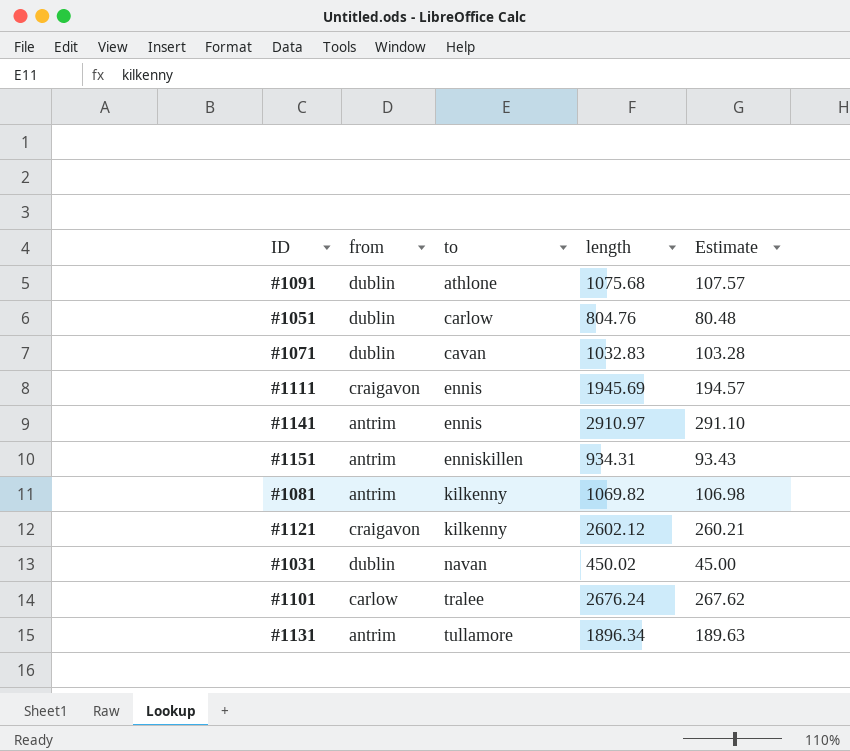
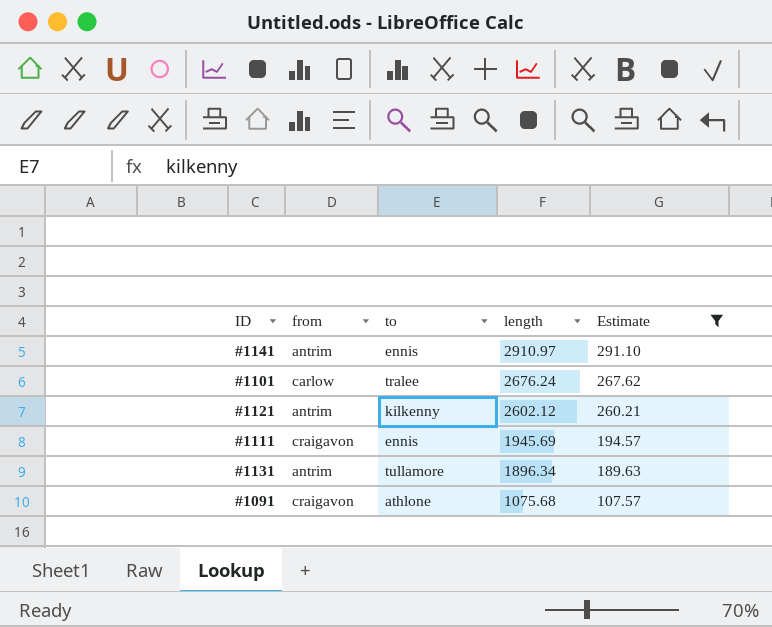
filter: none -> Estimate >= 107.57
row order: to ascending -> length descending
#1121 | from: craigavon -> antrim
#1091 | from: dublin -> craigavon

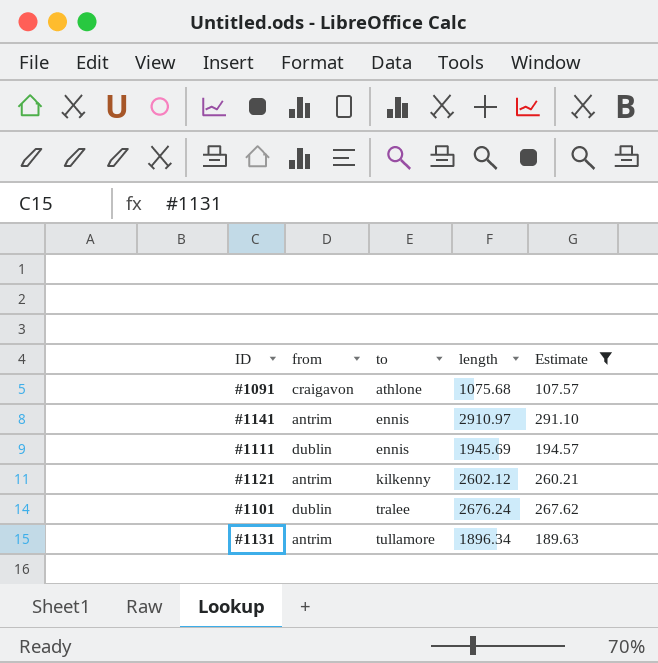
row order: length descending -> to ascending
#1111 | from: craigavon -> dublin
#1101 | from: carlow -> dublin

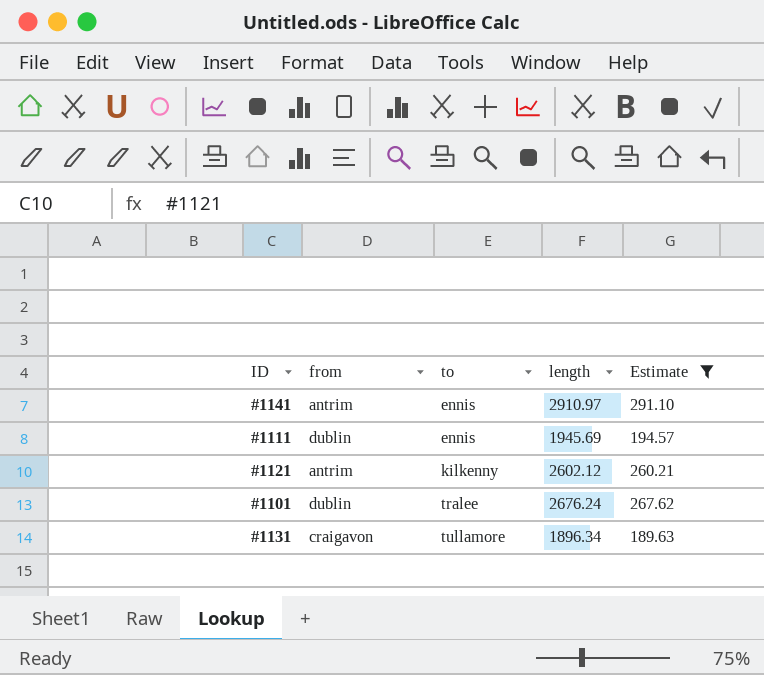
row #1091: craigavon | athlone | 1075.68 | 107.57 -> none
#1131 | from: antrim -> craigavon

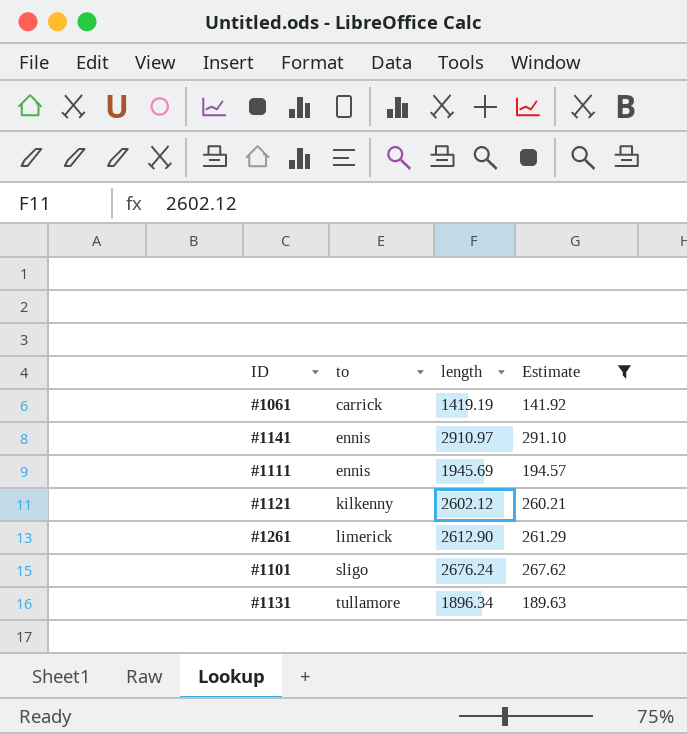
column from | position: 2 -> none
row #1061: none -> carrick | 1419.19 | 141.92
row #1261: none -> limerick | 2612.90 | 261.29
#1101 | to: tralee -> sligo

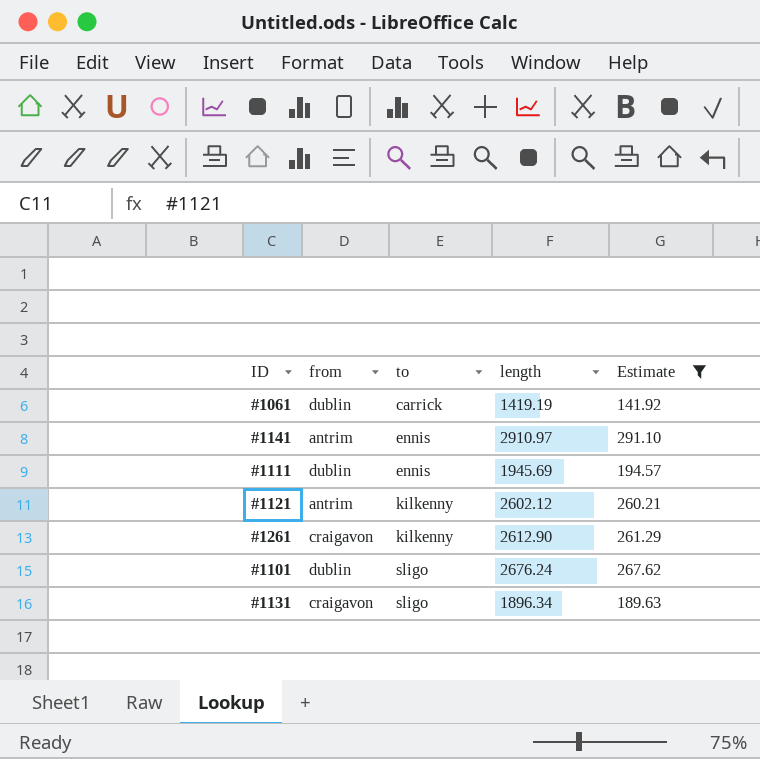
column from | position: none -> 2
#1261 | to: limerick -> kilkenny
#1131 | to: tullamore -> sligo

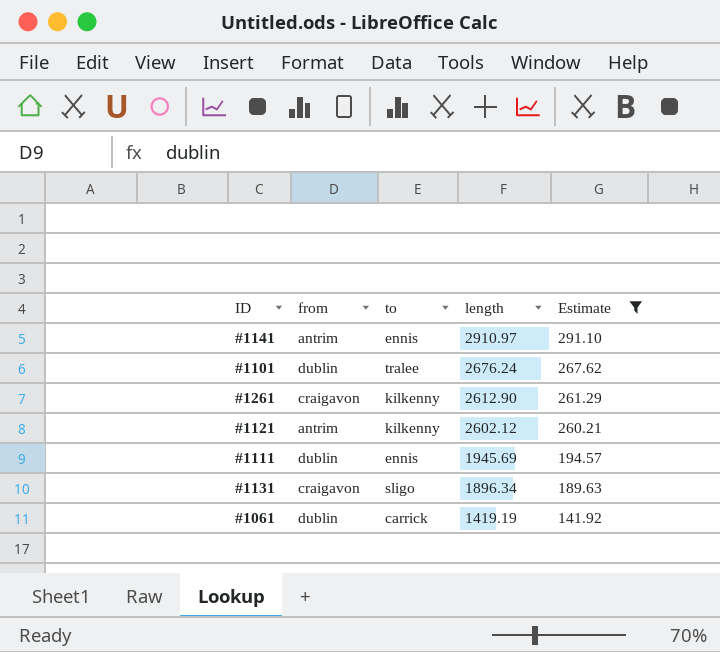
row order: to ascending -> length descending
#1101 | to: sligo -> tralee

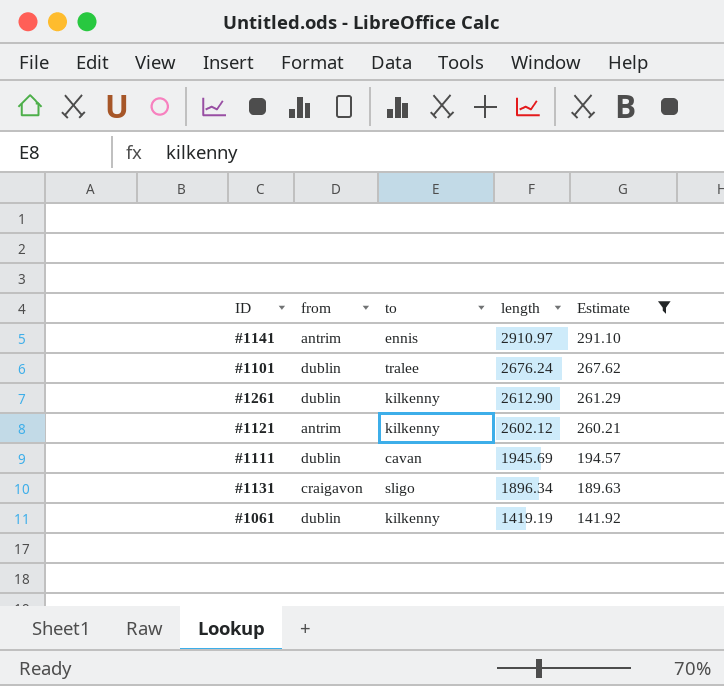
#1261 | from: craigavon -> dublin
#1111 | to: ennis -> cavan
#1061 | to: carrick -> kilkenny

